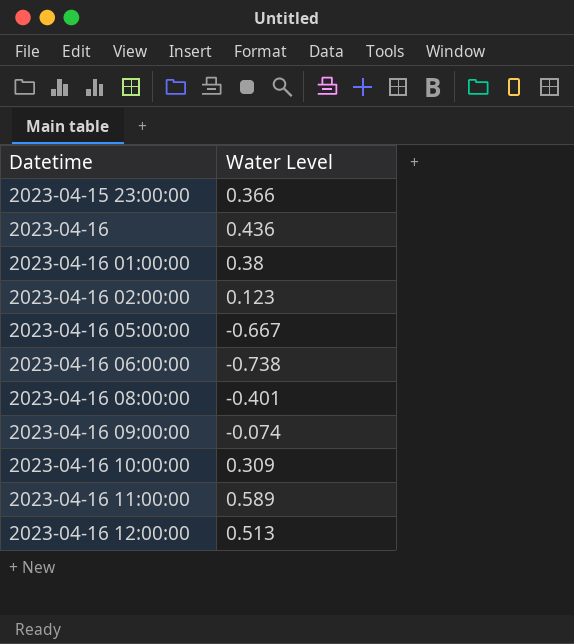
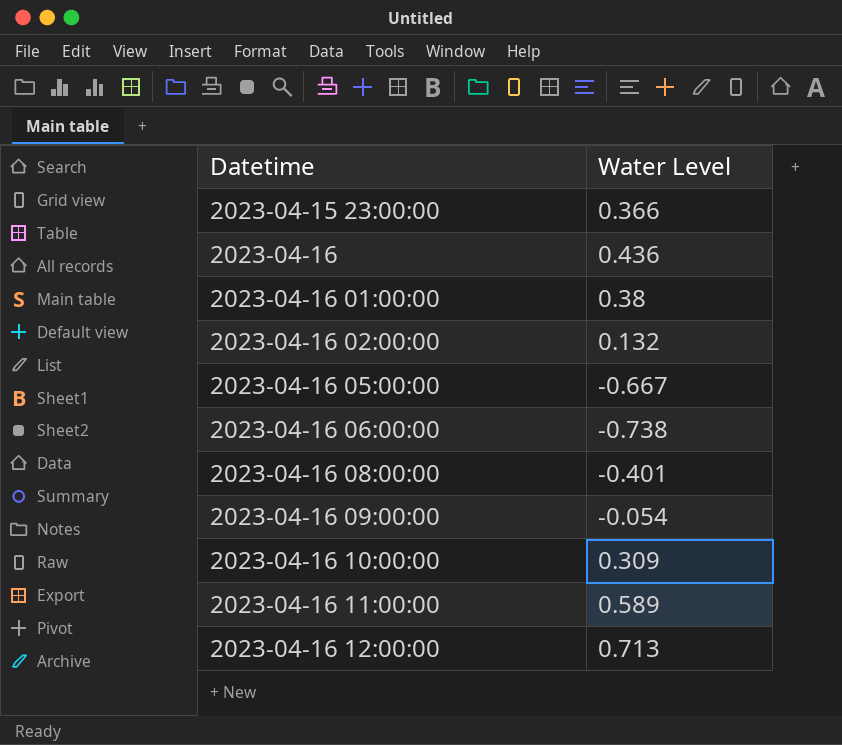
2023-04-16 02:00:00 | Water Level: 0.123 -> 0.132
2023-04-16 09:00:00 | Water Level: -0.074 -> -0.054
2023-04-16 12:00:00 | Water Level: 0.513 -> 0.713

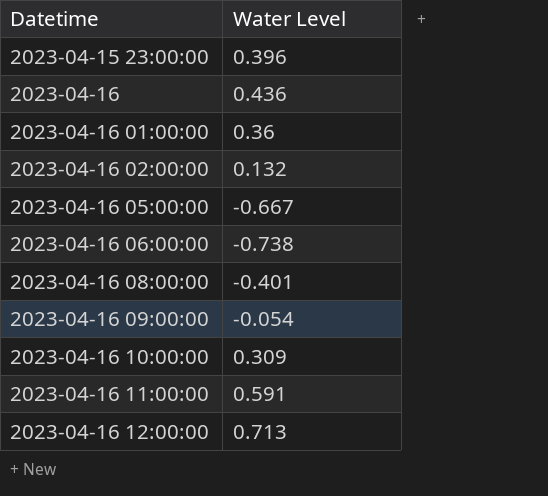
2023-04-15 23:00:00 | Water Level: 0.366 -> 0.396
2023-04-16 01:00:00 | Water Level: 0.38 -> 0.36
2023-04-16 11:00:00 | Water Level: 0.589 -> 0.591

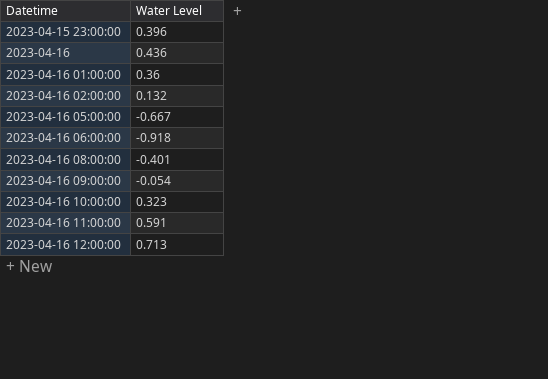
2023-04-16 06:00:00 | Water Level: -0.738 -> -0.918
2023-04-16 10:00:00 | Water Level: 0.309 -> 0.323

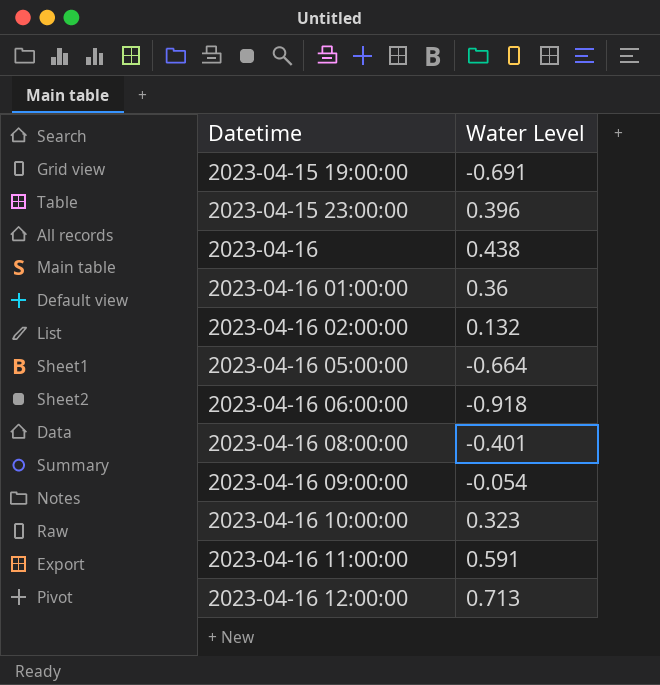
row 2023-04-15 19:00:00: none -> -0.691
2023-04-16 | Water Level: 0.436 -> 0.438
2023-04-16 05:00:00 | Water Level: -0.667 -> -0.664

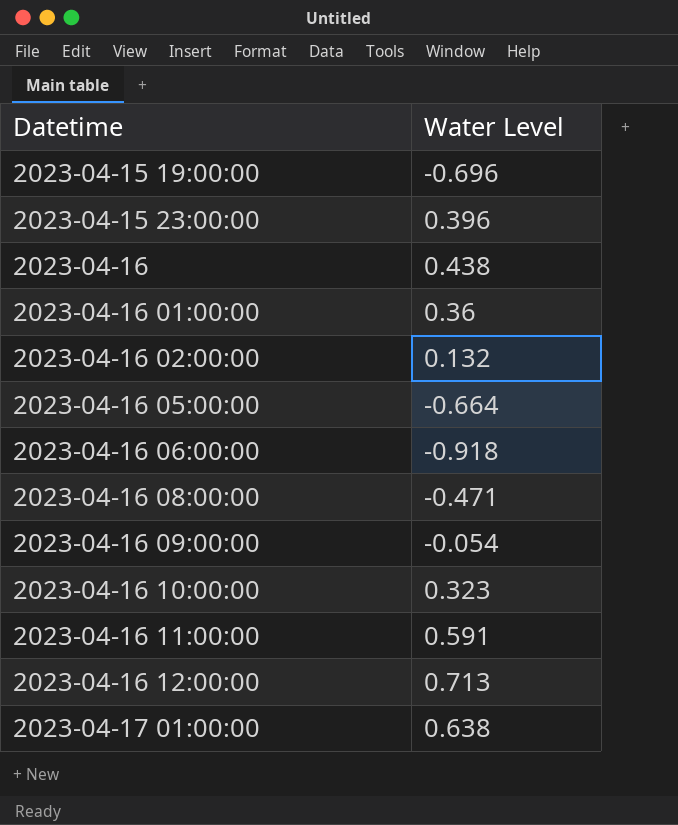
2023-04-15 19:00:00 | Water Level: -0.691 -> -0.696
2023-04-16 08:00:00 | Water Level: -0.401 -> -0.471
row 2023-04-17 01:00:00: none -> 0.638

